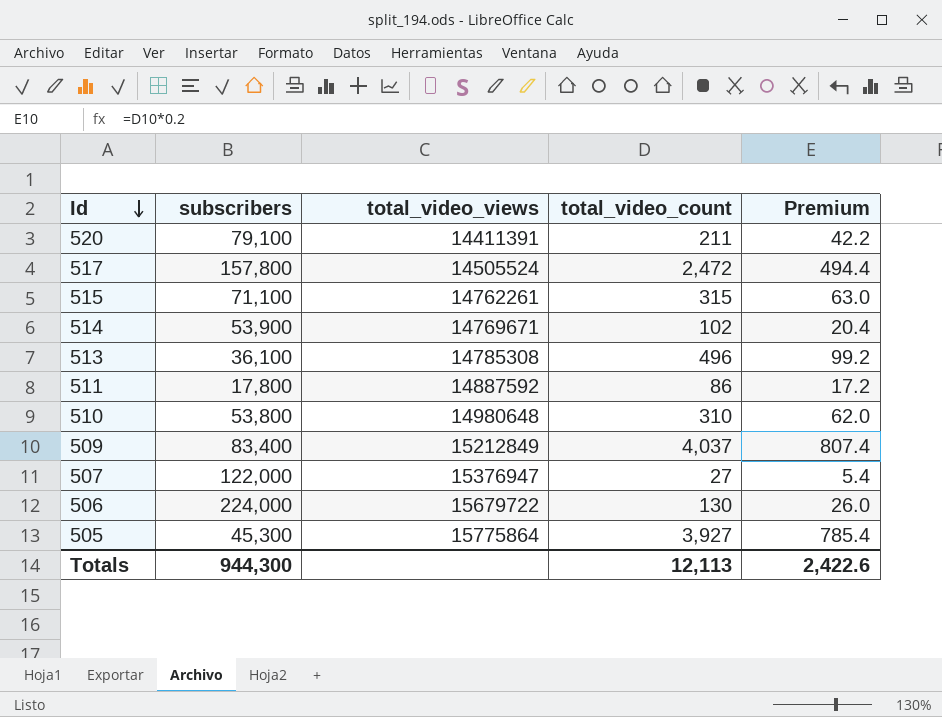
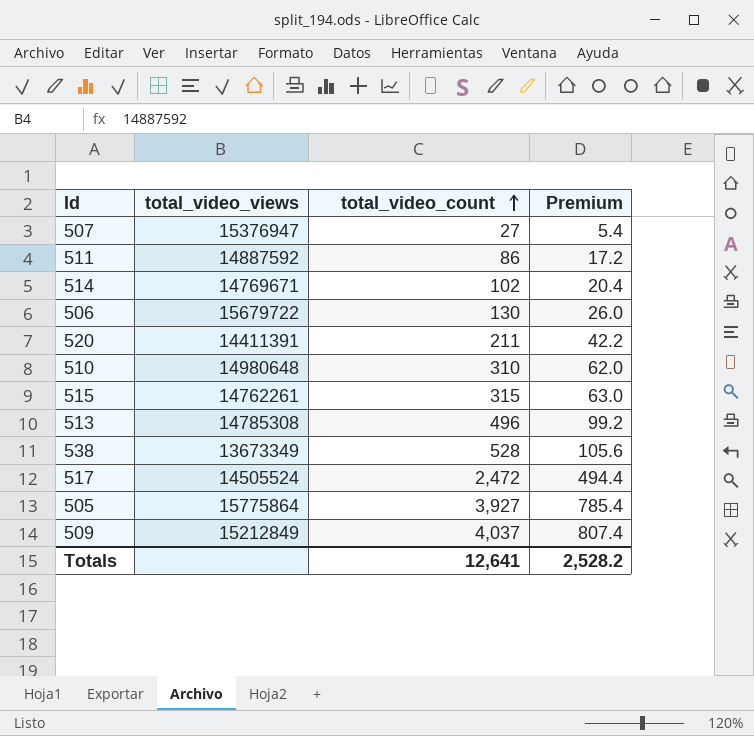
row order: Id descending -> total_video_count ascending
column subscribers | position: 2 -> none
row 538: none -> 13673349 | 528 | 105.6
Totals | total_video_count: 12,113 -> 12,641
Totals | Premium: 2,422.6 -> 2,528.2

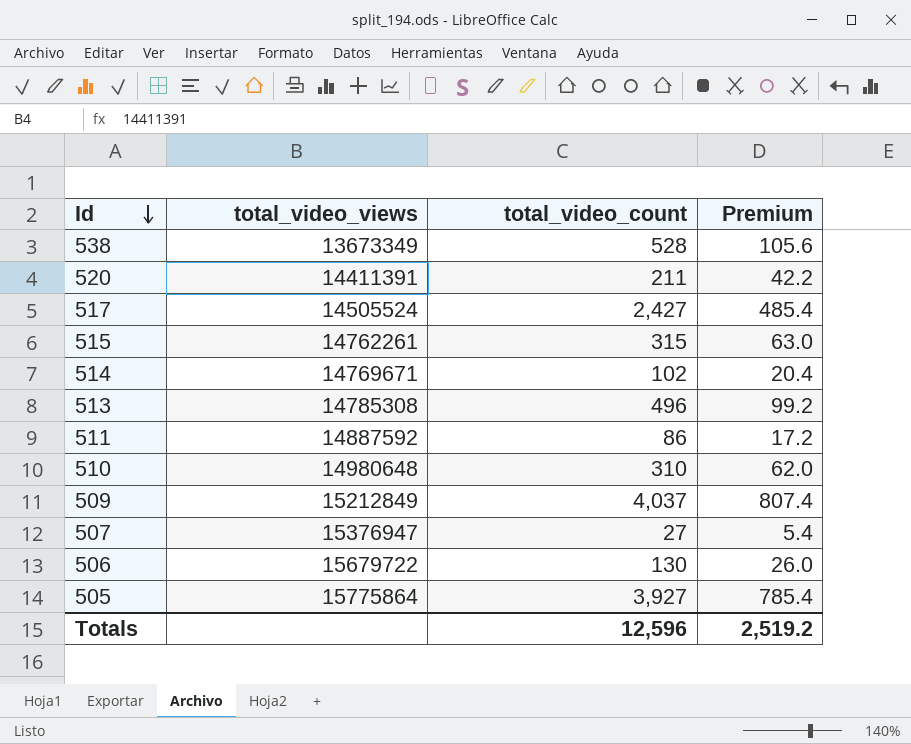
row order: total_video_count ascending -> Id descending
517 | total_video_count: 2,472 -> 2,427
517 | Premium: 494.4 -> 485.4
Totals | total_video_count: 12,641 -> 12,596
Totals | Premium: 2,528.2 -> 2,519.2

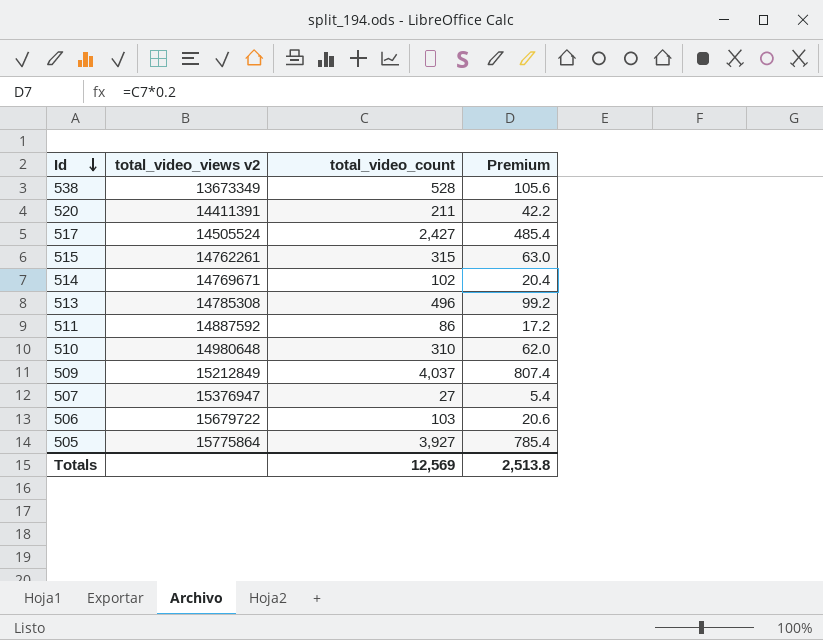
column name: total_video_views -> total_video_views v2
506 | total_video_count: 130 -> 103
506 | Premium: 26.0 -> 20.6
Totals | total_video_count: 12,596 -> 12,569
Totals | Premium: 2,519.2 -> 2,513.8

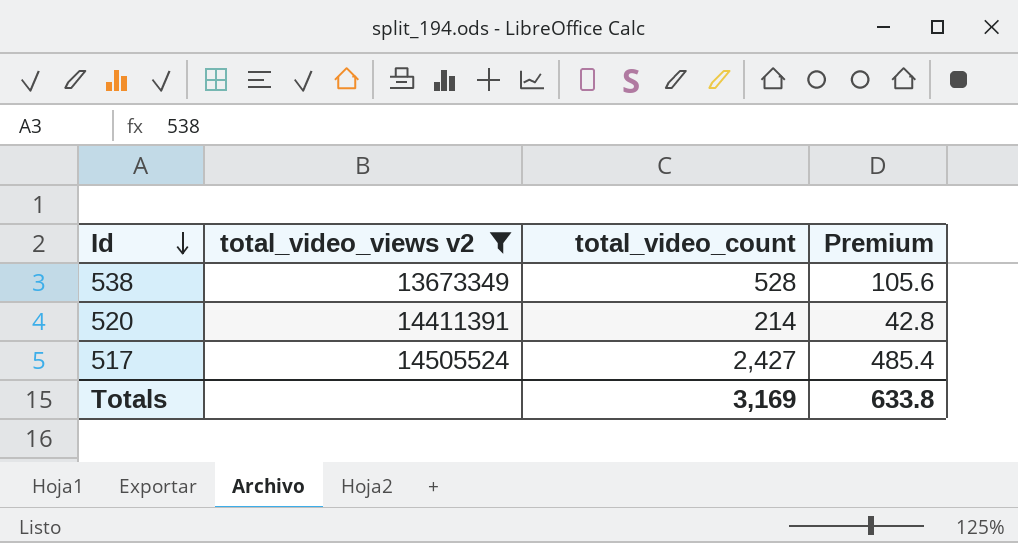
filter: none -> total_video_views v2 <= 14505524
520 | total_video_count: 211 -> 214
520 | Premium: 42.2 -> 42.8
Totals | total_video_count: 12,569 -> 3,169
Totals | Premium: 2,513.8 -> 633.8

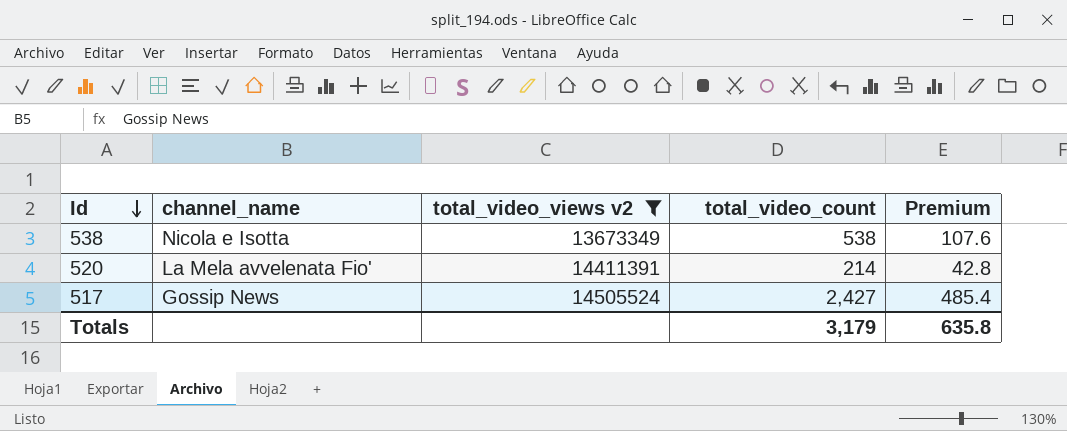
column channel_name | position: none -> 2
538 | total_video_count: 528 -> 538
538 | Premium: 105.6 -> 107.6
Totals | total_video_count: 3,169 -> 3,179
Totals | Premium: 633.8 -> 635.8

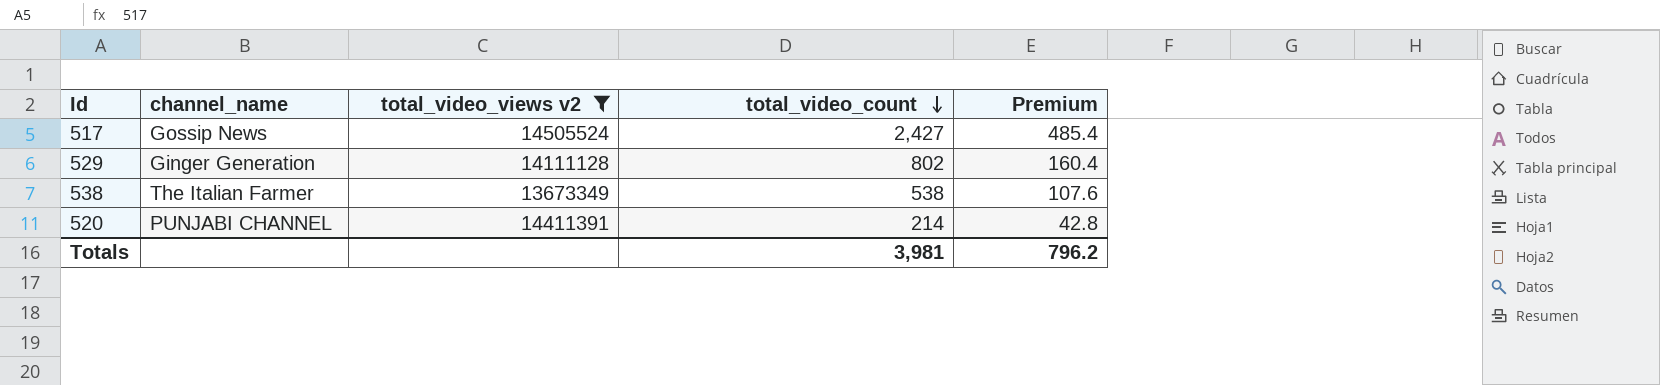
row order: Id descending -> total_video_count descending
row 529: none -> Ginger Generation | 14111128 | 802 | 160.4
538 | channel_name: Nicola e Isotta -> The Italian Farmer
520 | channel_name: La Mela avvelenata Fio' -> PUNJABI CHANNEL
Totals | total_video_count: 3,179 -> 3,981
Totals | Premium: 635.8 -> 796.2

